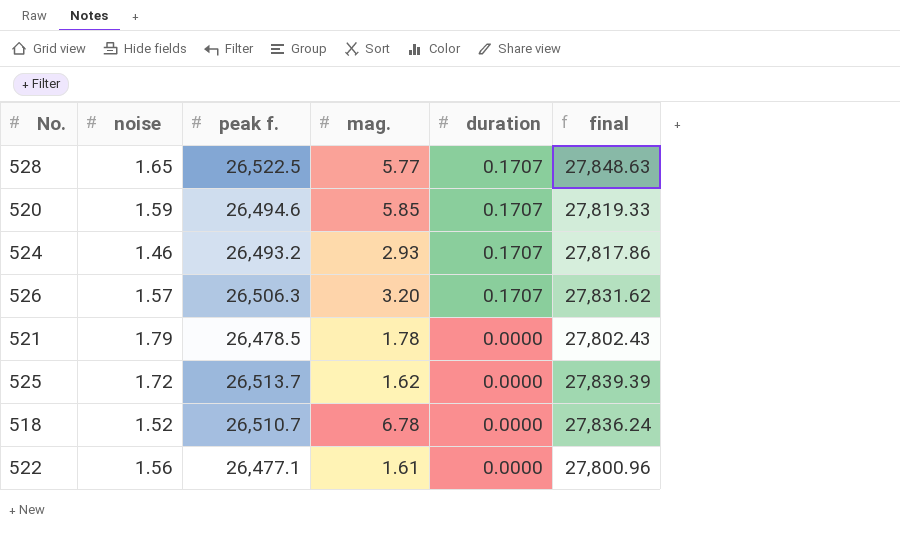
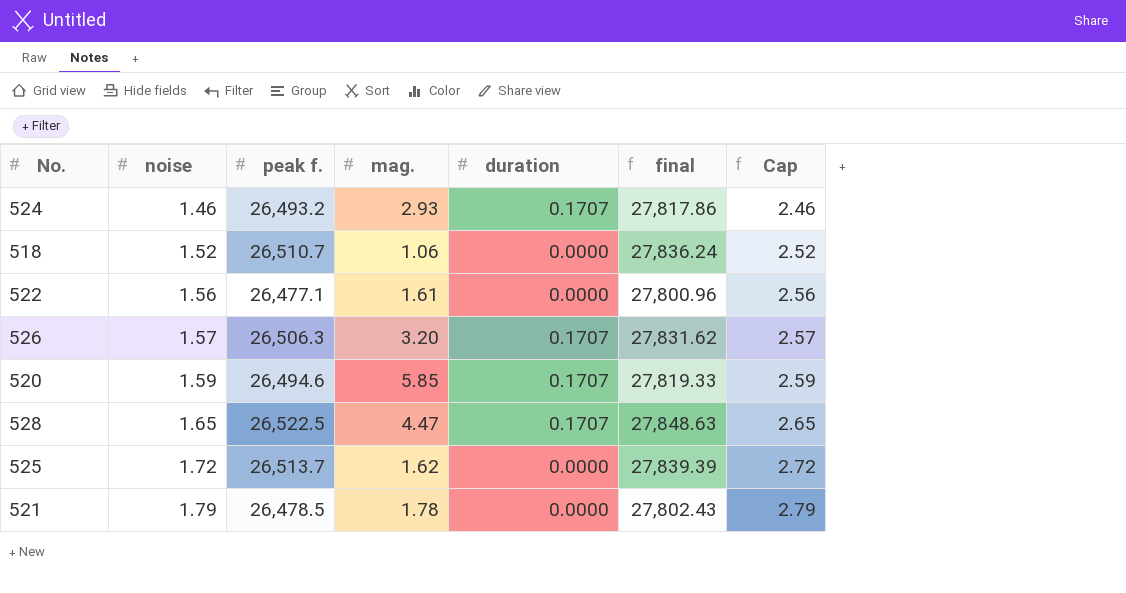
row order: duration descending -> noise ascending
column Cap | formula: none -> [noise] + 1
518 | mag.: 6.78 -> 1.06
528 | mag.: 5.77 -> 4.47

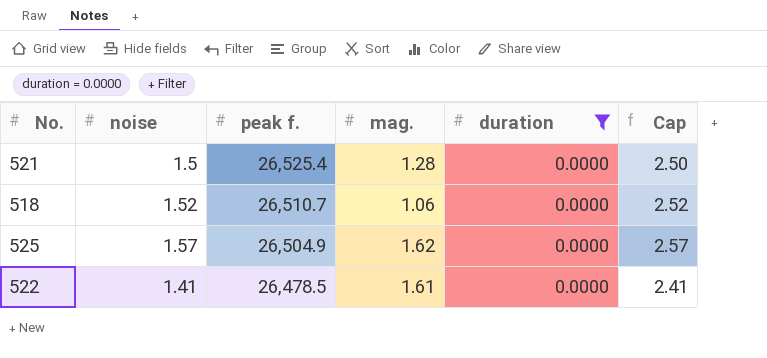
filter: none -> duration = 0.0000
row order: noise ascending -> peak f. descending
column final | formula: [peak f.] * 1.05 -> none
521 | noise: 1.79 -> 1.5
521 | peak f.: 26,478.5 -> 26,525.4
521 | mag.: 1.78 -> 1.28
521 | Cap: 2.79 -> 2.50
525 | noise: 1.72 -> 1.57
525 | peak f.: 26,513.7 -> 26,504.9
525 | Cap: 2.72 -> 2.57
522 | noise: 1.56 -> 1.41
522 | peak f.: 26,477.1 -> 26,478.5
522 | Cap: 2.56 -> 2.41

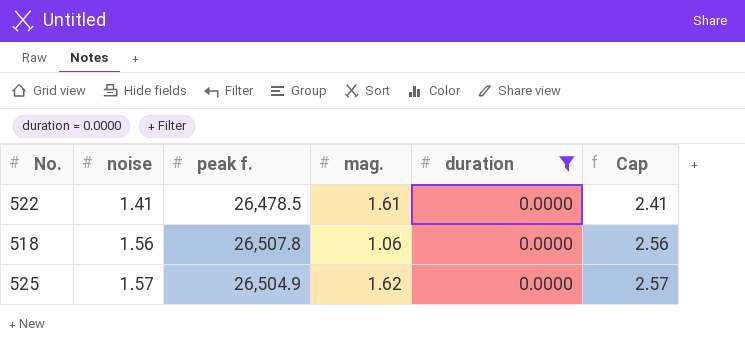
row order: peak f. descending -> noise ascending
row 521: 1.5 | 26,525.4 | 1.28 | 0.0000 | 2.50 -> none
518 | noise: 1.52 -> 1.56
518 | peak f.: 26,510.7 -> 26,507.8
518 | Cap: 2.52 -> 2.56

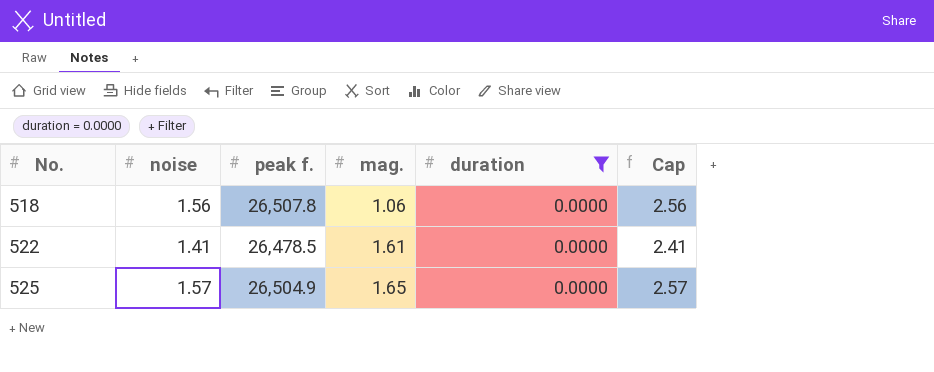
row order: noise ascending -> No. ascending
525 | mag.: 1.62 -> 1.65

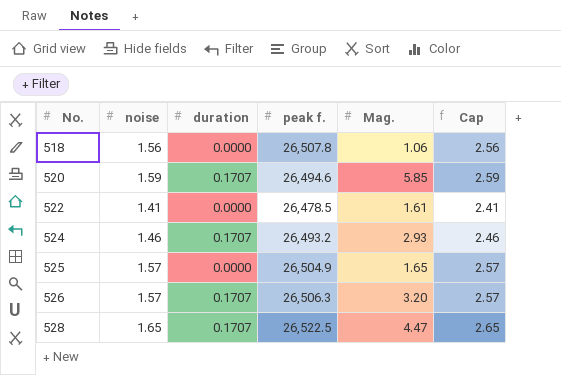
filter: duration = 0.0000 -> none
column duration | position: 5 -> 3
column name: mag. -> Mag.

